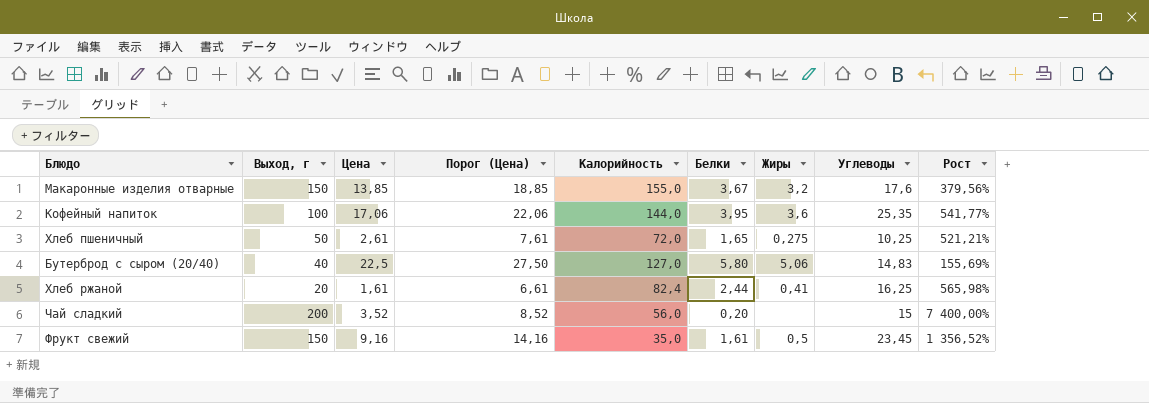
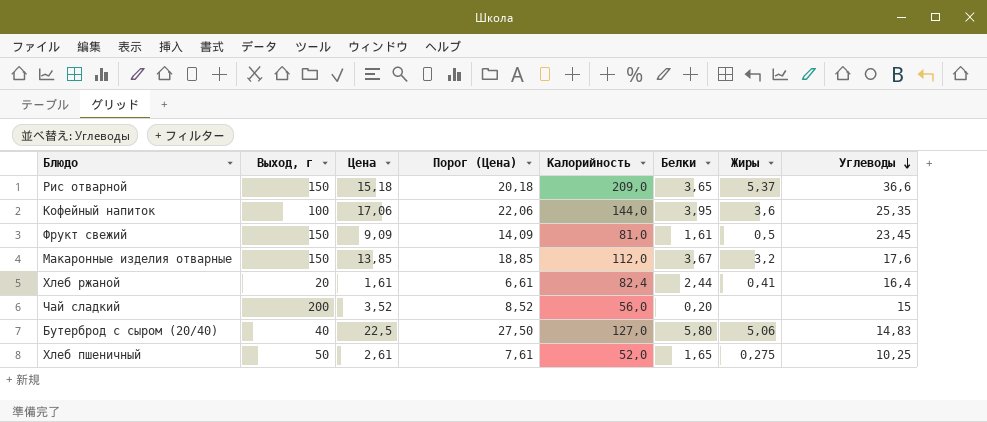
row order: none -> Углеводы descending
column Рост | formula: ([Углеводы] - [Белки]) / [Белки] -> none
row Рис отварной: none -> 150 | 15,18 | 20,18 | 209,0 | 3,65 | 5,37 | 36,6
Фрукт свежий | Цена: 9,16 -> 9,09
Фрукт свежий | Порог (Цена): 14,16 -> 14,09
Фрукт свежий | Калорийность: 35,0 -> 81,0
Макаронные изделия отварные | Калорийность: 155,0 -> 112,0
Хлеб ржаной | Углеводы: 16,25 -> 16,4
Хлеб пшеничный | Калорийность: 72,0 -> 52,0

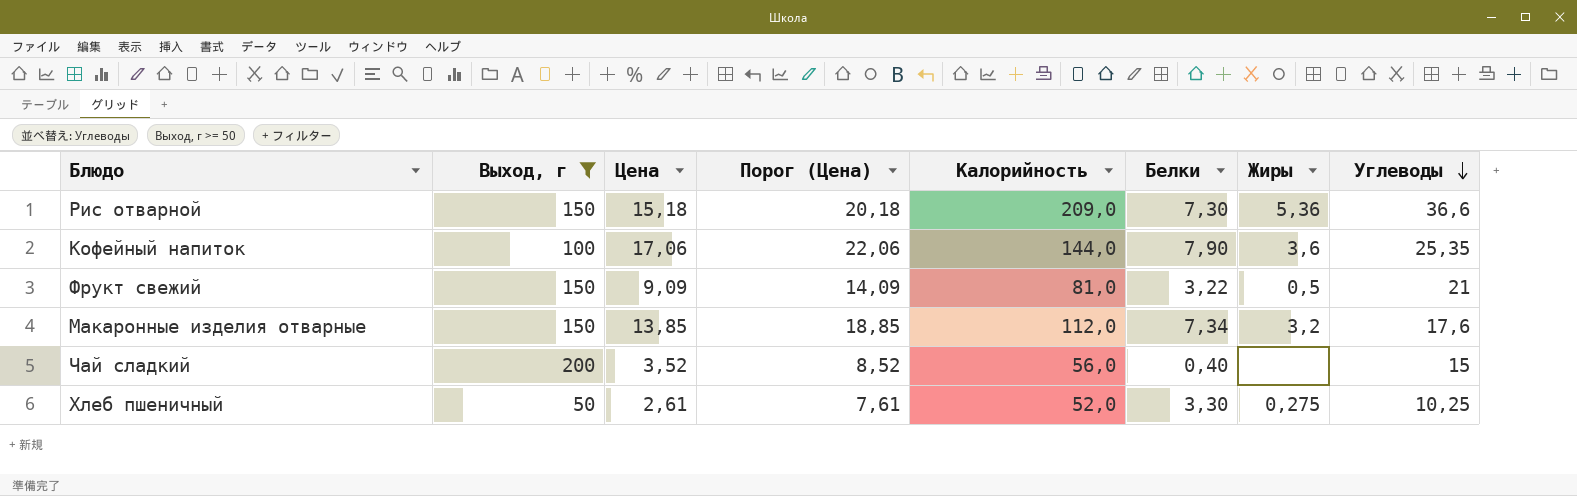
filter: none -> Выход, г >= 50
Рис отварной | Белки: 3,65 -> 7,30
Рис отварной | Жиры: 5,37 -> 5,36
Кофейный напиток | Белки: 3,95 -> 7,90
Фрукт свежий | Белки: 1,61 -> 3,22
Фрукт свежий | Углеводы: 23,45 -> 21
Макаронные изделия отварные | Белки: 3,67 -> 7,34
Чай сладкий | Белки: 0,20 -> 0,40
Хлеб пшеничный | Белки: 1,65 -> 3,30

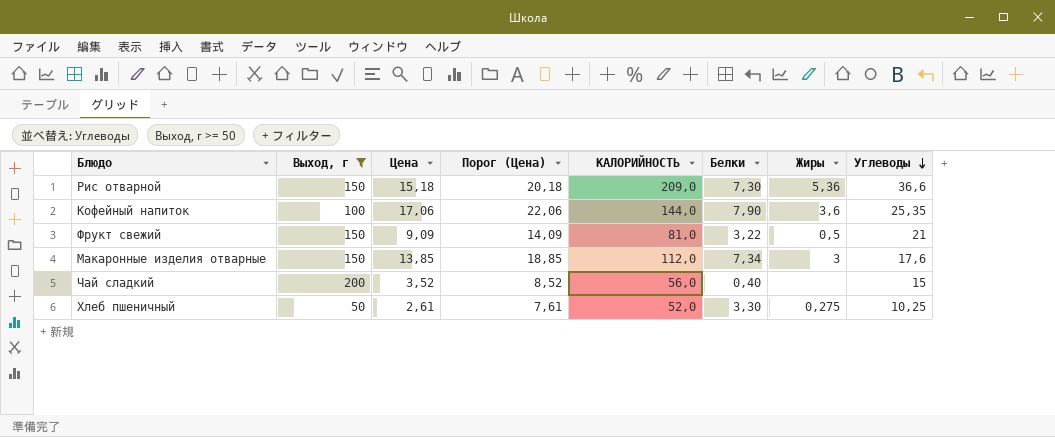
column name: Калорийность -> КАЛОРИЙНОСТЬ
Макаронные изделия отварные | Жиры: 3,2 -> 3

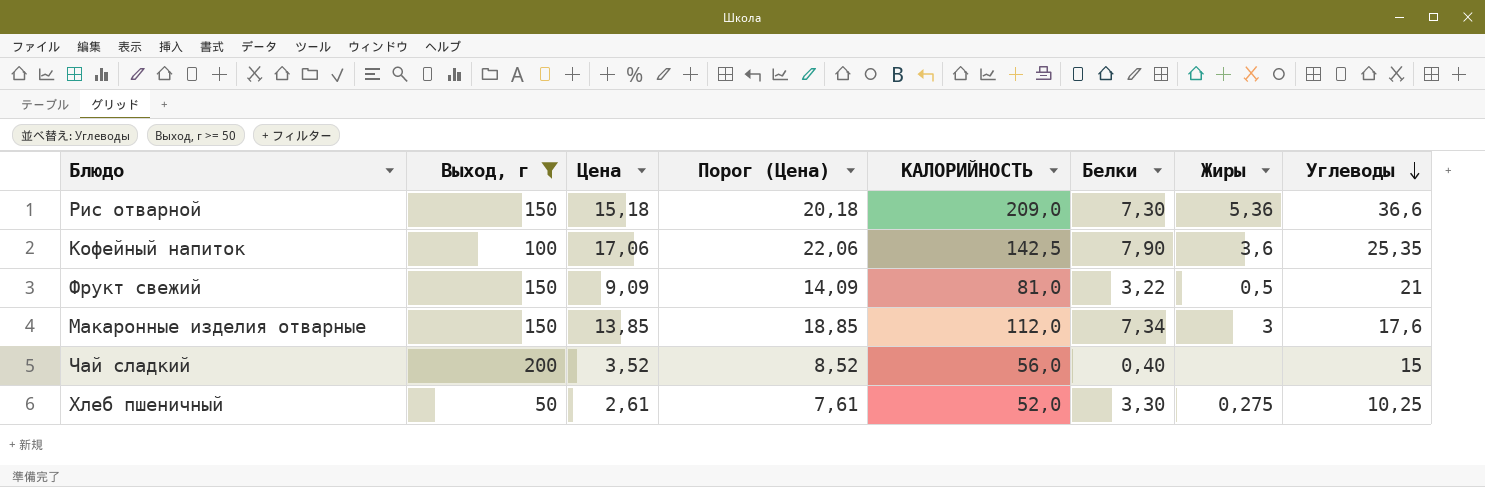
Кофейный напиток | КАЛОРИЙНОСТЬ: 144,0 -> 142,5

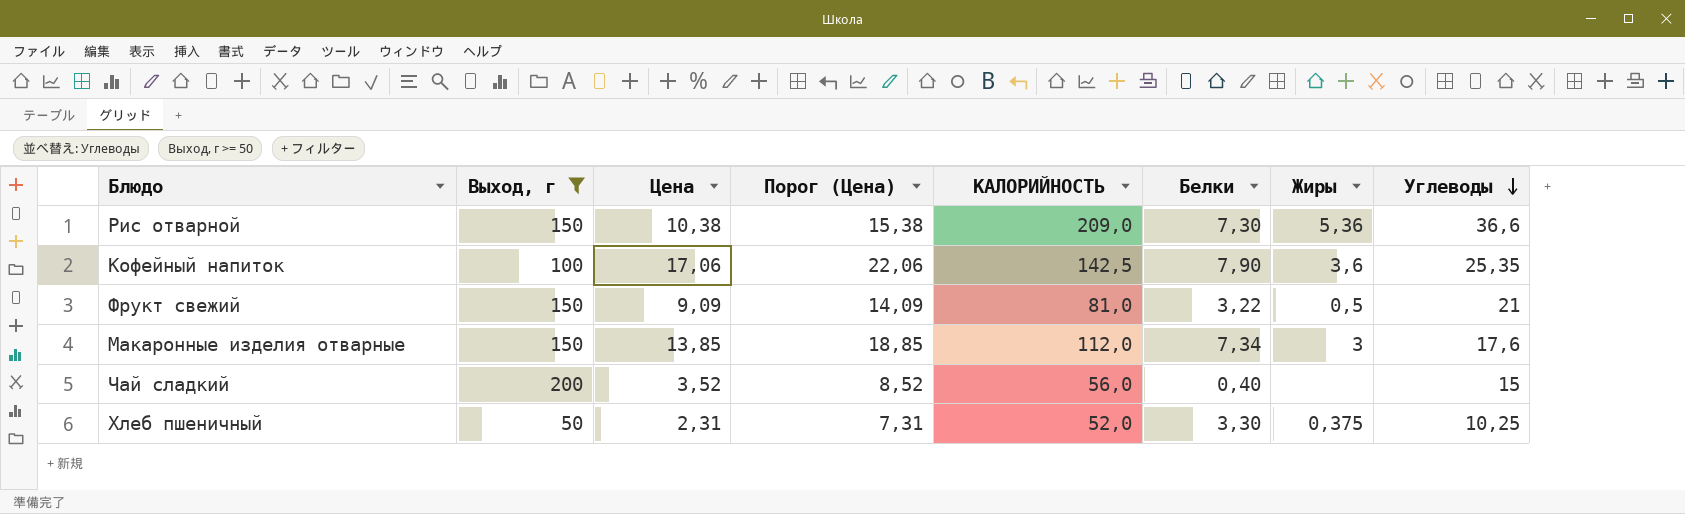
Рис отварной | Цена: 15,18 -> 10,38
Рис отварной | Порог (Цена): 20,18 -> 15,38
Хлеб пшеничный | Цена: 2,61 -> 2,31
Хлеб пшеничный | Порог (Цена): 7,61 -> 7,31
Хлеб пшеничный | Жиры: 0,275 -> 0,375

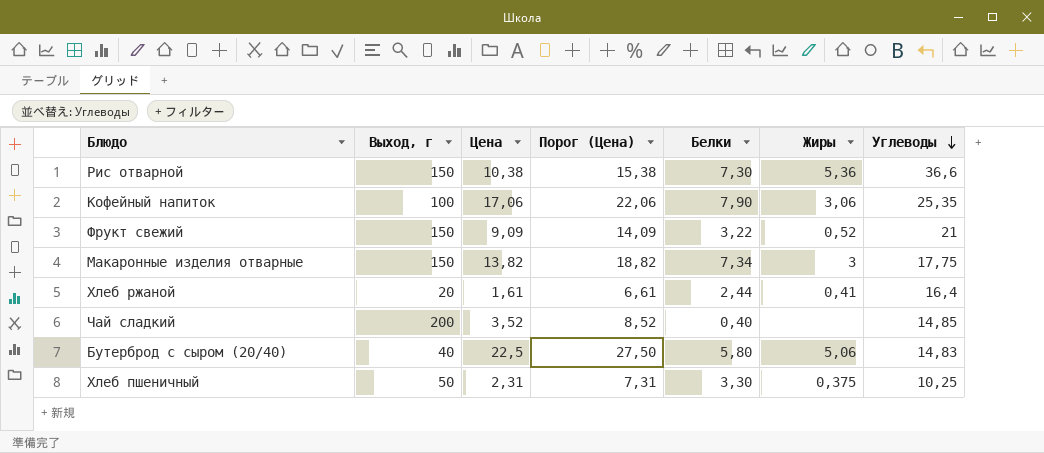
filter: Выход, г >= 50 -> none
column КАЛОРИЙНОСТЬ | position: 5 -> none
Кофейный напиток | Жиры: 3,6 -> 3,06
Фрукт свежий | Жиры: 0,5 -> 0,52
Макаронные изделия отварные | Цена: 13,85 -> 13,82
Макаронные изделия отварные | Порог (Цена): 18,85 -> 18,82
Макаронные изделия отварные | Углеводы: 17,6 -> 17,75
Чай сладкий | Углеводы: 15 -> 14,85

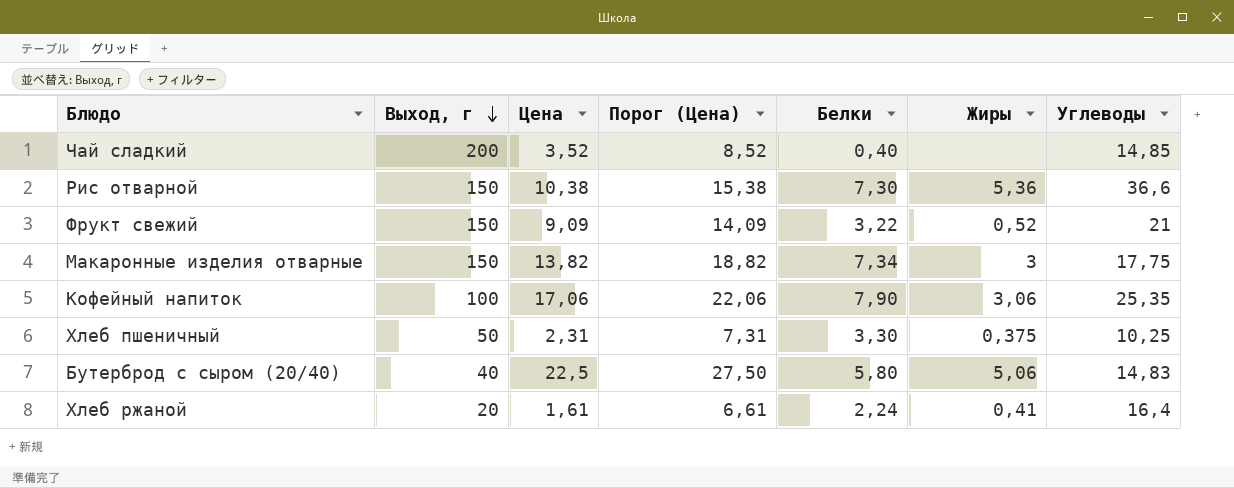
row order: Углеводы descending -> Выход, г descending
Хлеб ржаной | Белки: 2,44 -> 2,24

